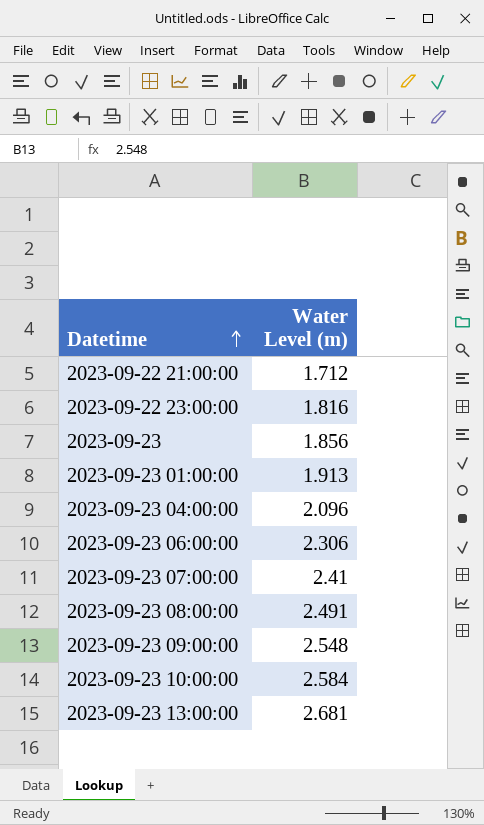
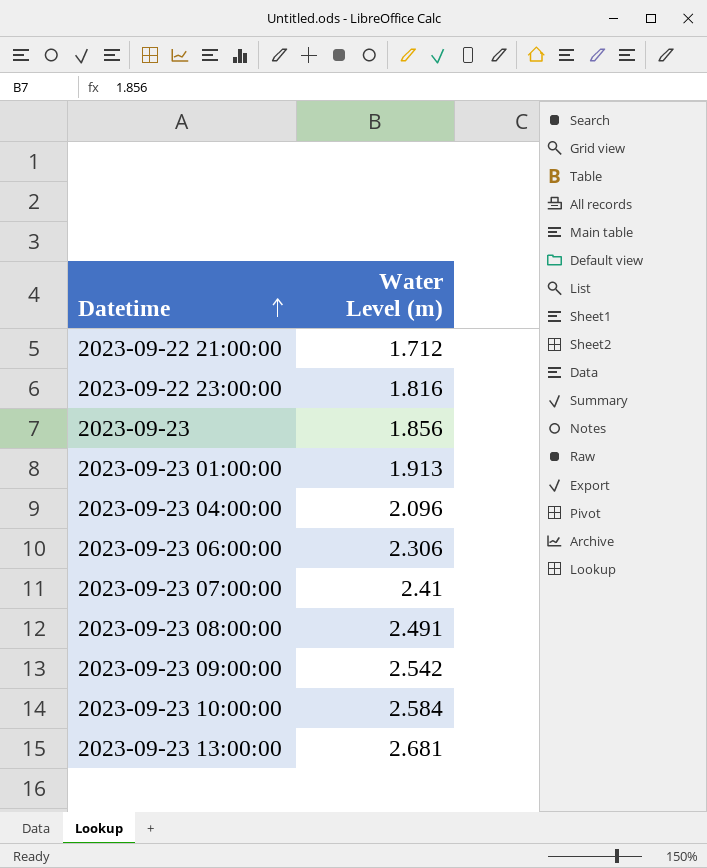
2023-09-23 09:00:00 | Water Level (m): 2.548 -> 2.542

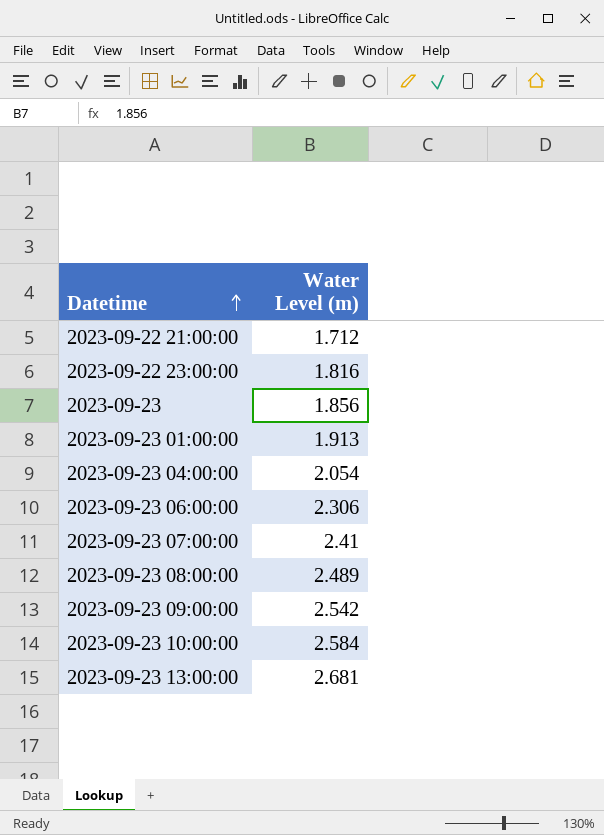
2023-09-23 04:00:00 | Water Level (m): 2.096 -> 2.054
2023-09-23 08:00:00 | Water Level (m): 2.491 -> 2.489

